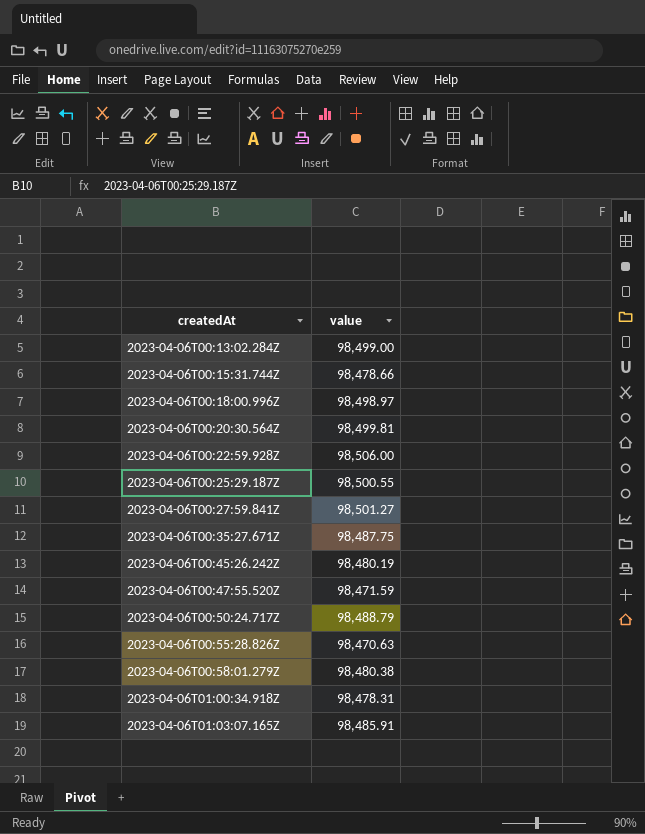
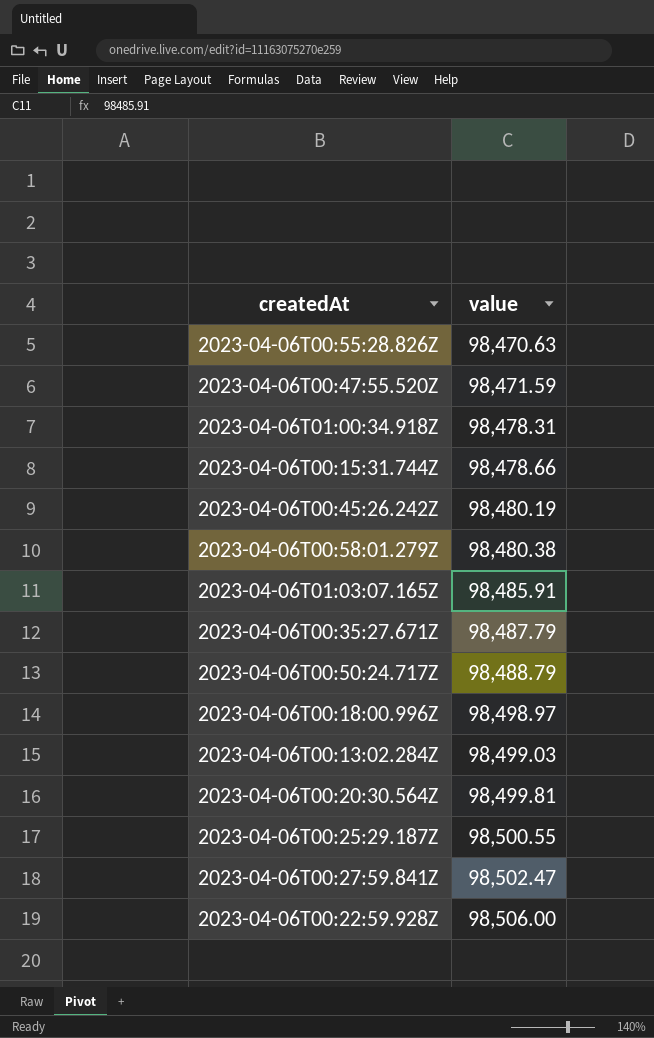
row order: createdAt ascending -> value ascending
2023-04-06T00:35:27.671Z | value: 98,487.75 -> 98,487.79
2023-04-06T00:13:02.284Z | value: 98,499.00 -> 98,499.03
2023-04-06T00:27:59.841Z | value: 98,501.27 -> 98,502.47

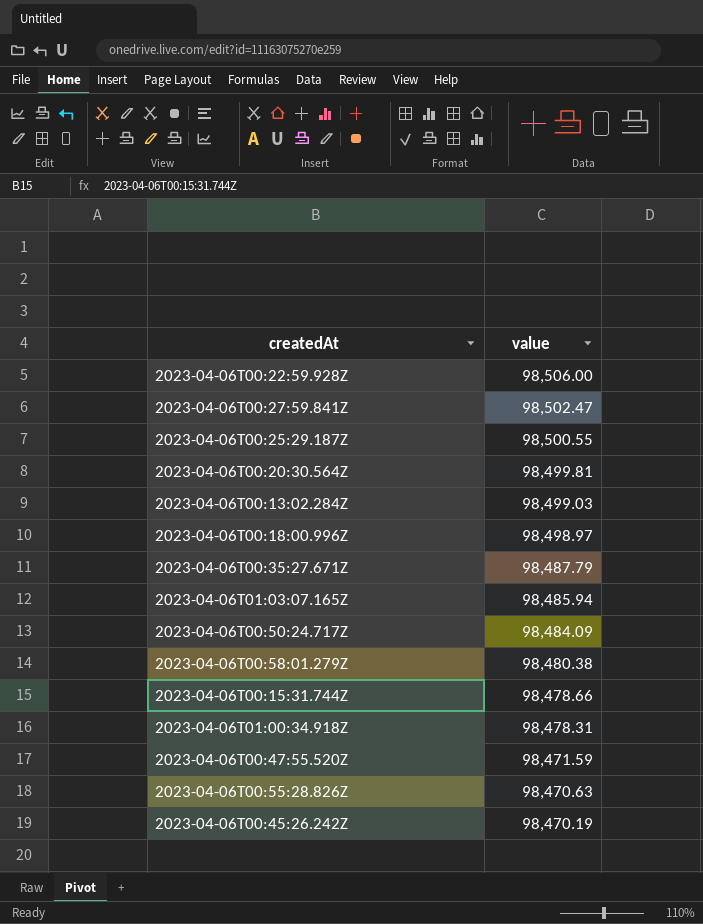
row order: value ascending -> value descending
2023-04-06T01:03:07.165Z | value: 98,485.91 -> 98,485.94
2023-04-06T00:50:24.717Z | value: 98,488.79 -> 98,484.09
2023-04-06T00:45:26.242Z | value: 98,480.19 -> 98,470.19

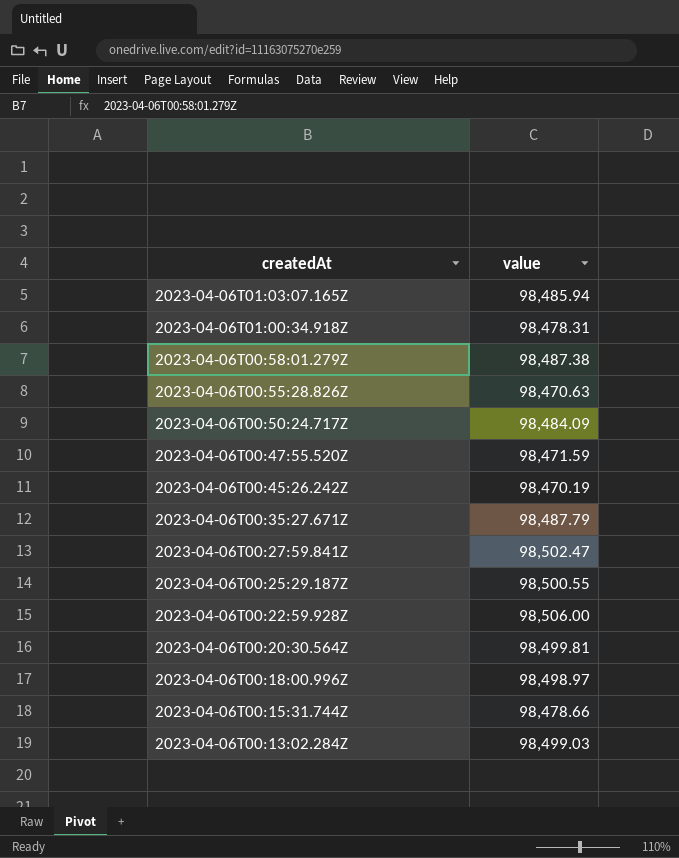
row order: value descending -> createdAt descending
2023-04-06T00:58:01.279Z | value: 98,480.38 -> 98,487.38

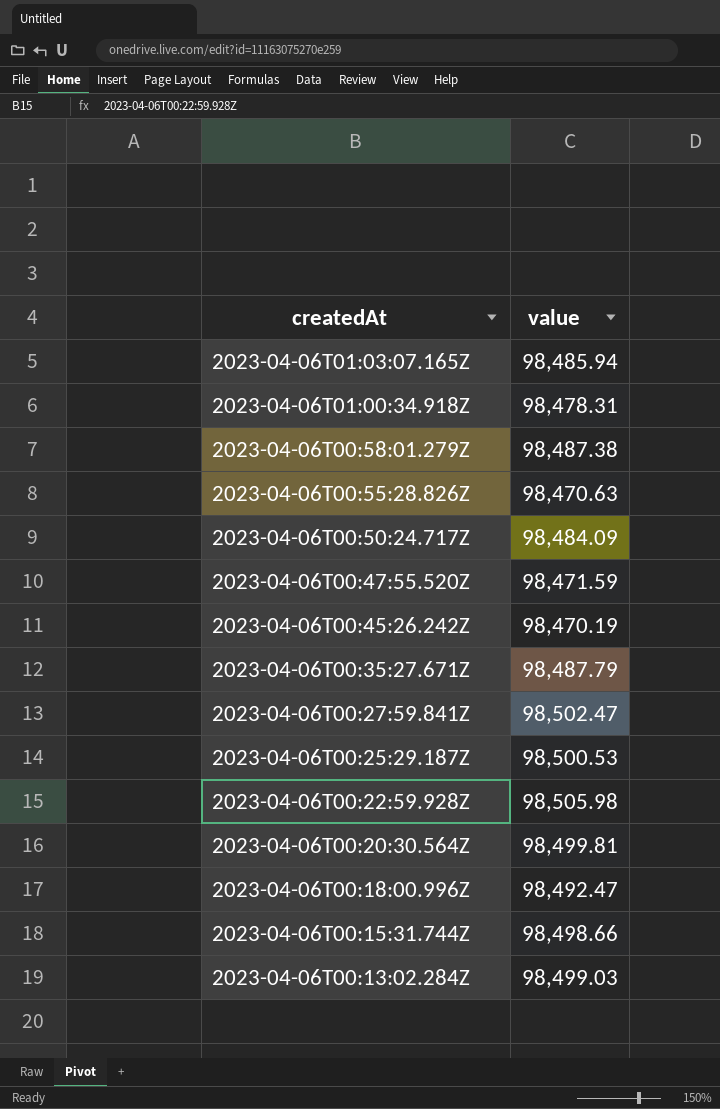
2023-04-06T00:25:29.187Z | value: 98,500.55 -> 98,500.53
2023-04-06T00:22:59.928Z | value: 98,506.00 -> 98,505.98
2023-04-06T00:18:00.996Z | value: 98,498.97 -> 98,492.47
2023-04-06T00:15:31.744Z | value: 98,478.66 -> 98,498.66

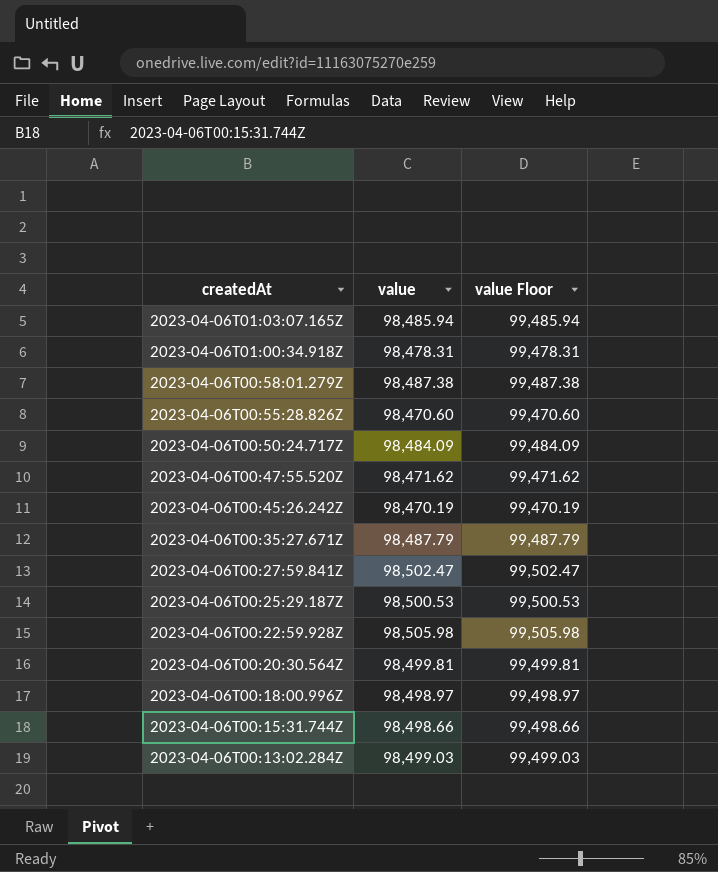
column value Floor | formula: none -> [value] + 1000
2023-04-06T00:55:28.826Z | value: 98,470.63 -> 98,470.60
2023-04-06T00:47:55.520Z | value: 98,471.59 -> 98,471.62
2023-04-06T00:18:00.996Z | value: 98,492.47 -> 98,498.97

